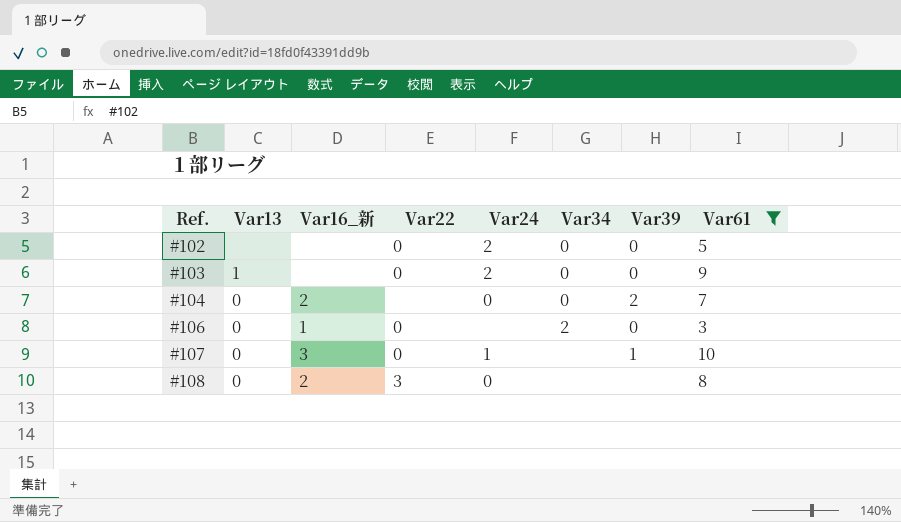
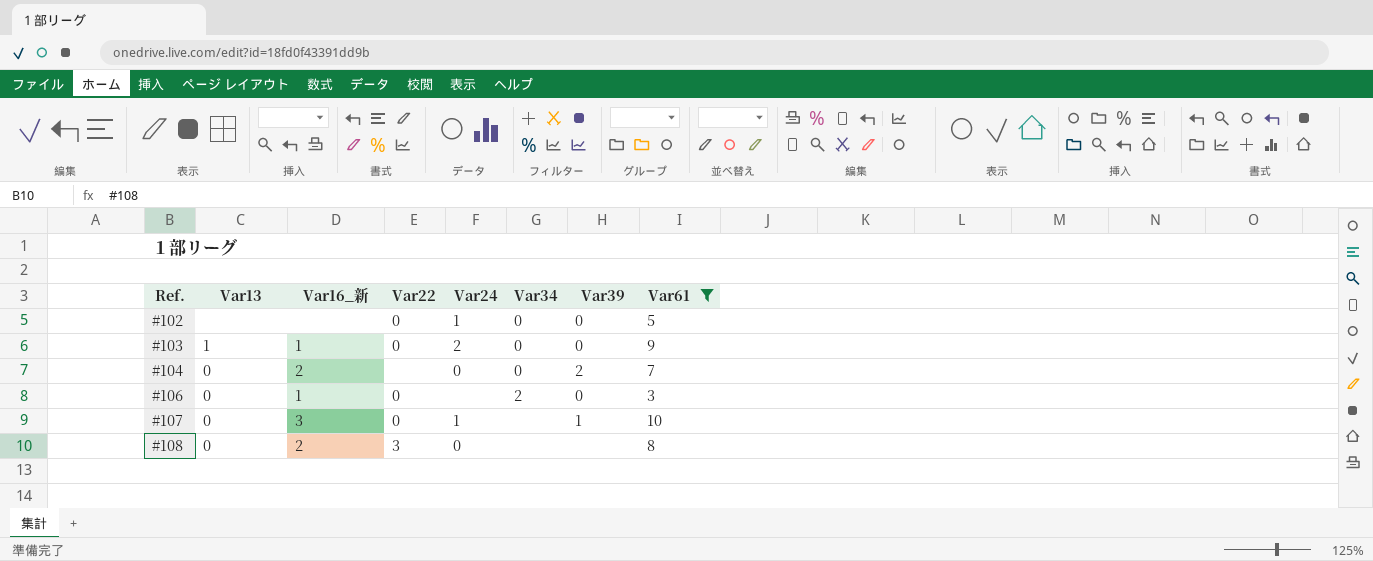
#102 | Var24: 2 -> 1
#103 | Var16_新: none -> 1

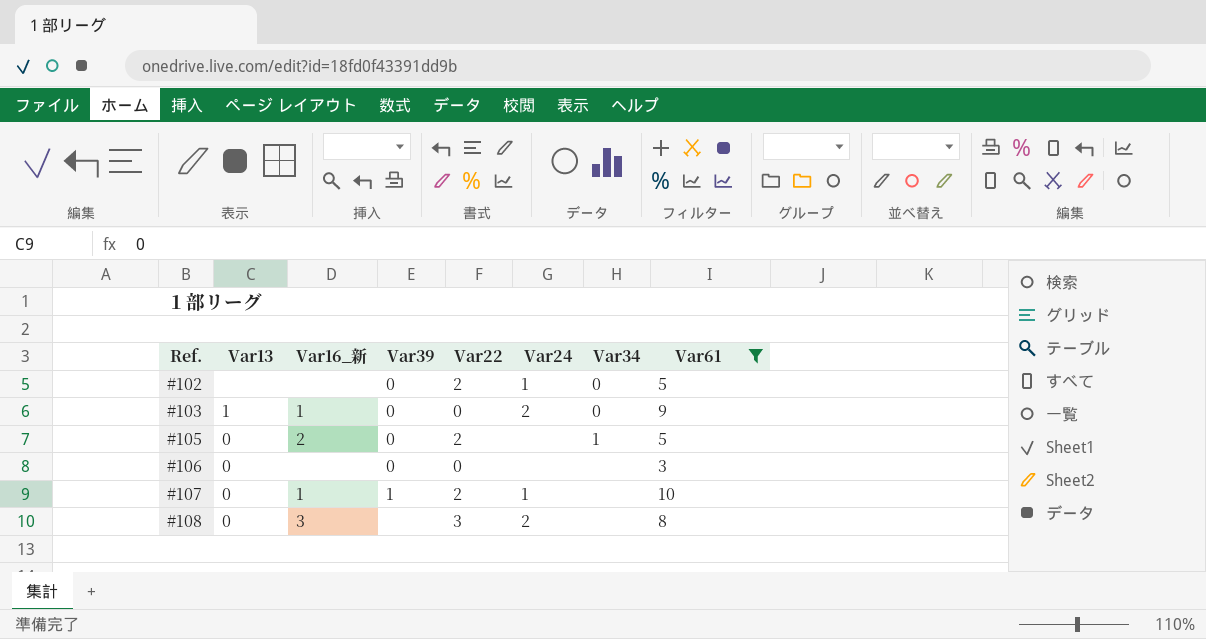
column Var39 | position: 7 -> 4
row #104: 0 | 2 | none | 0 | 0 | 2 | 7 -> none
#102 | Var22: 0 -> 2
row #105: none -> 0 | 2 | 0 | 2 | none | 1 | 5
#106 | Var16_新: 1 -> none
#106 | Var34: 2 -> none
#107 | Var16_新: 3 -> 1
#107 | Var22: 0 -> 2
#108 | Var16_新: 2 -> 3
#108 | Var24: 0 -> 2

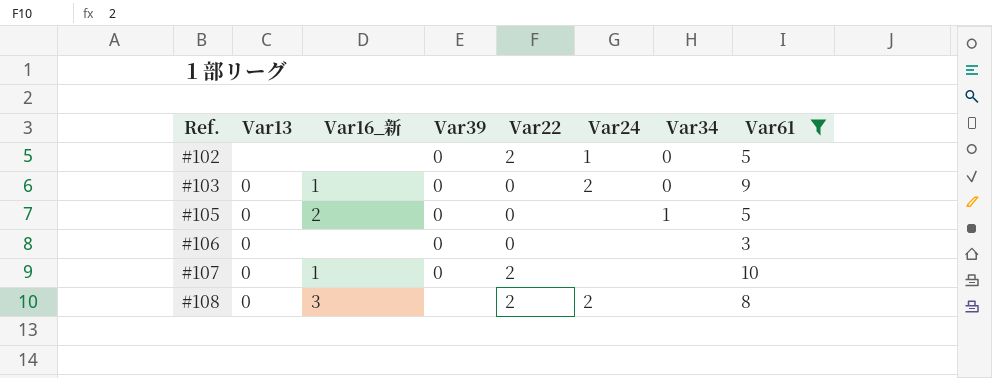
#103 | Var13: 1 -> 0
#105 | Var22: 2 -> 0
#107 | Var39: 1 -> 0
#107 | Var24: 1 -> none
#108 | Var22: 3 -> 2

